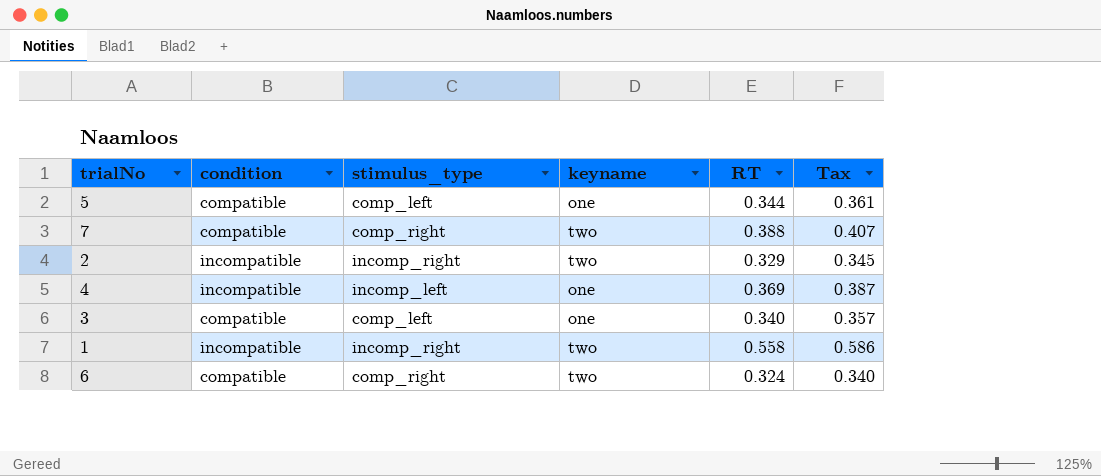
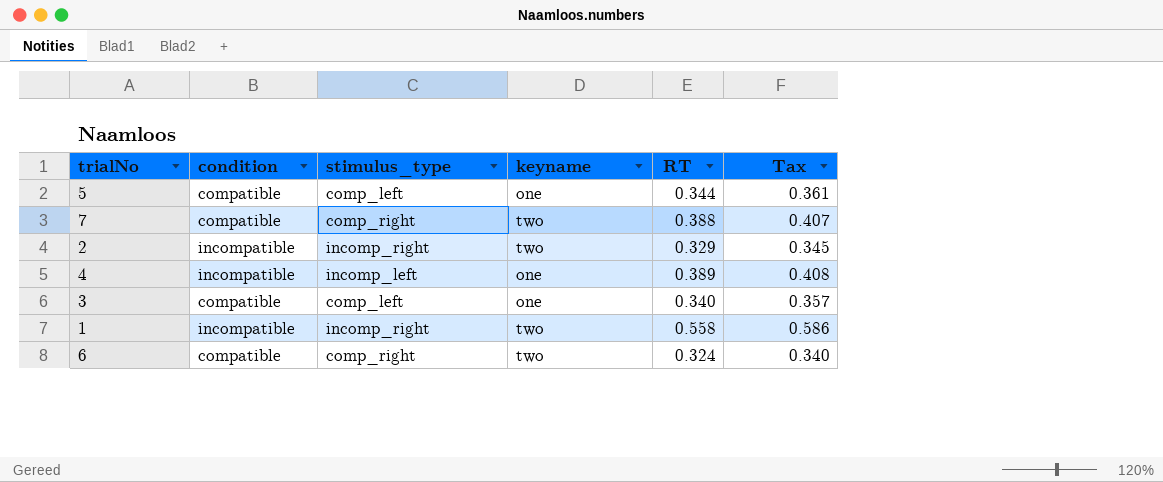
4 | RT: 0.369 -> 0.389
4 | Tax: 0.387 -> 0.408

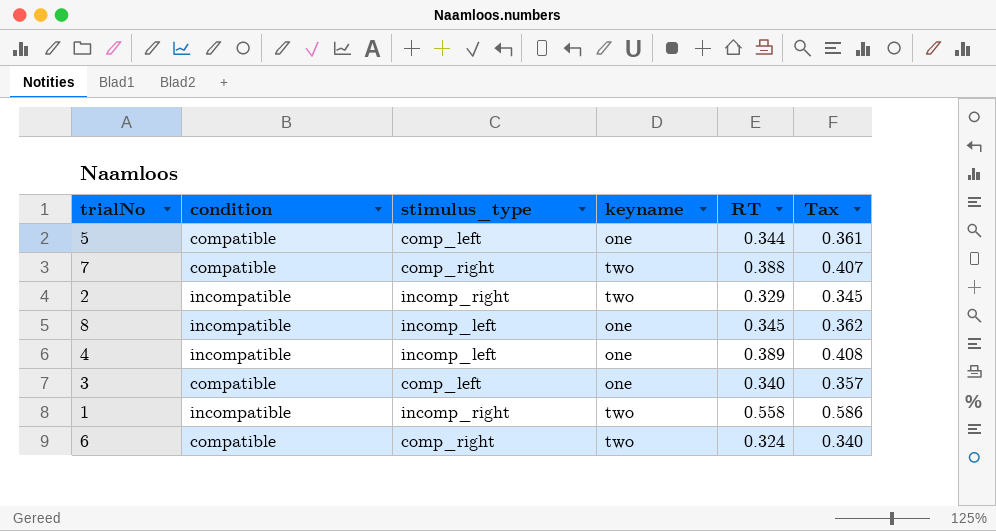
row 8: none -> incompatible | incomp_left | one | 0.345 | 0.362

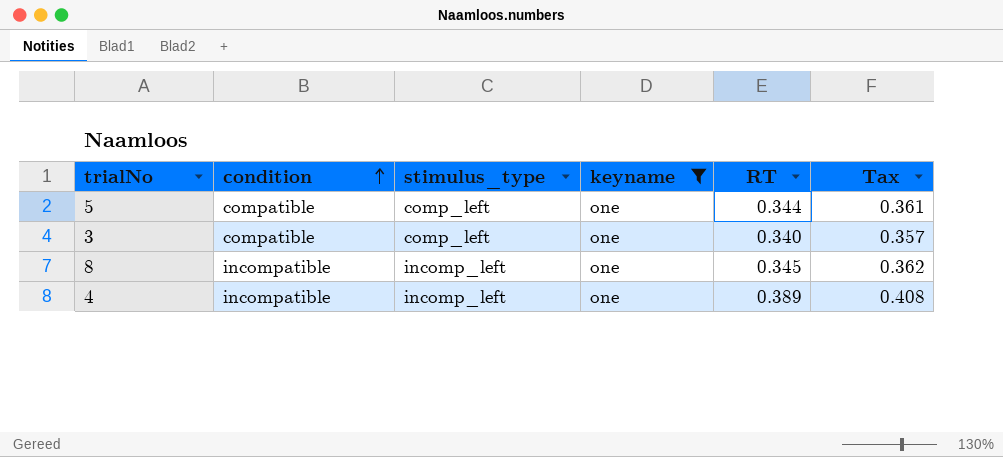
filter: none -> keyname = one
row order: none -> condition ascending

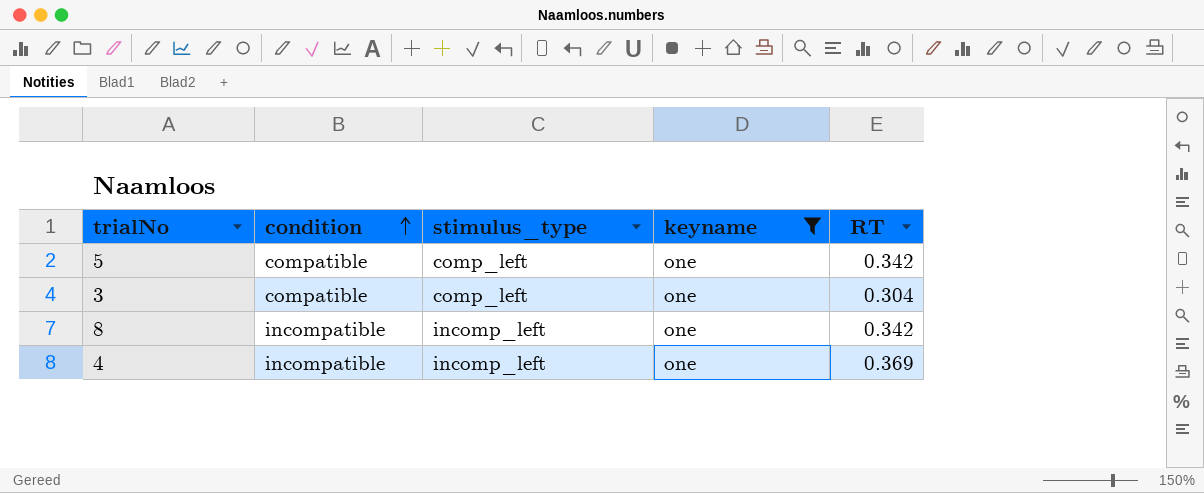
column Tax | formula: [RT] * 1.05 -> none
5 | RT: 0.344 -> 0.342
3 | RT: 0.340 -> 0.304
8 | RT: 0.345 -> 0.342
4 | RT: 0.389 -> 0.369

